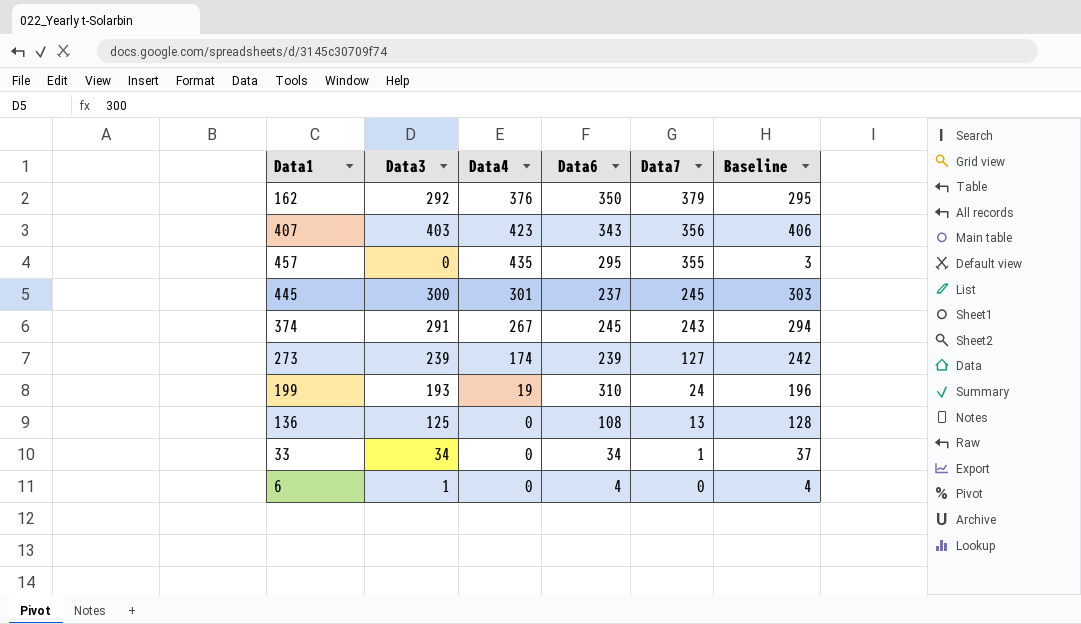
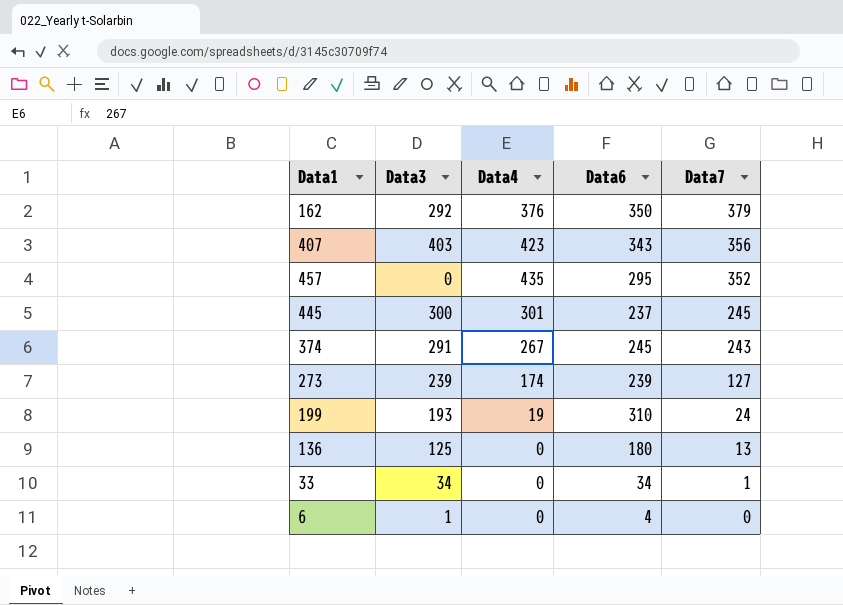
column Baseline | formula: [Data3] + 3 -> none
457 | Data7: 355 -> 352
136 | Data6: 108 -> 180

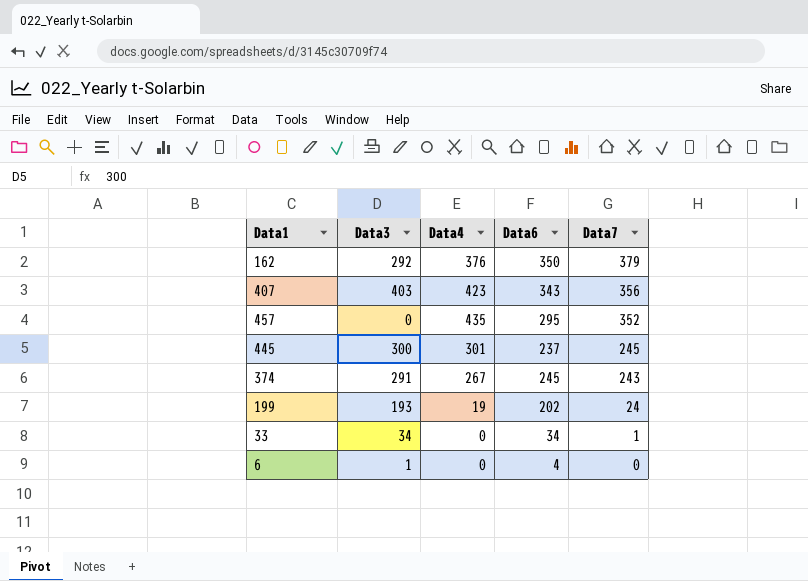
row 273: 239 | 174 | 239 | 127 -> none
row 136: 125 | 0 | 180 | 13 -> none
199 | Data6: 310 -> 202

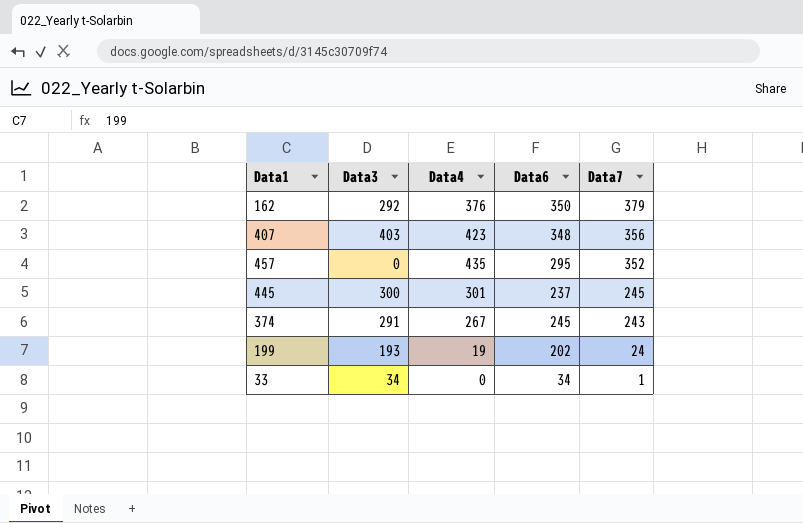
row 6: 1 | 0 | 4 | 0 -> none
407 | Data6: 343 -> 348

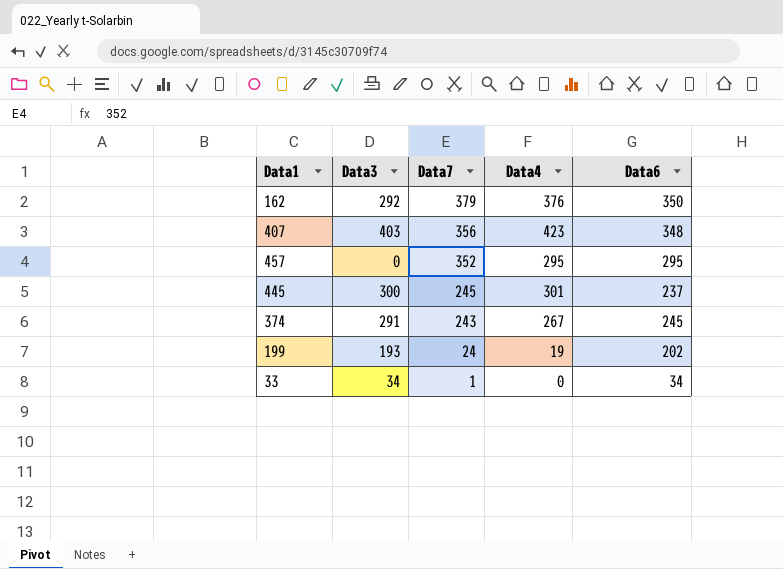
column Data7 | position: 5 -> 3
457 | Data4: 435 -> 295

